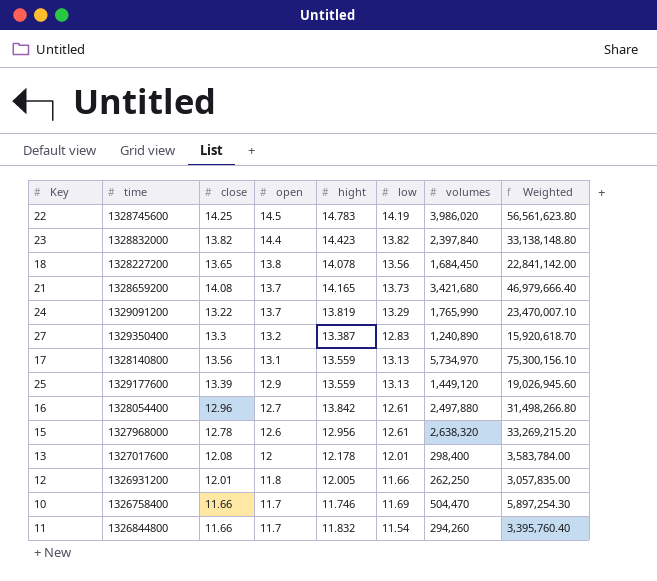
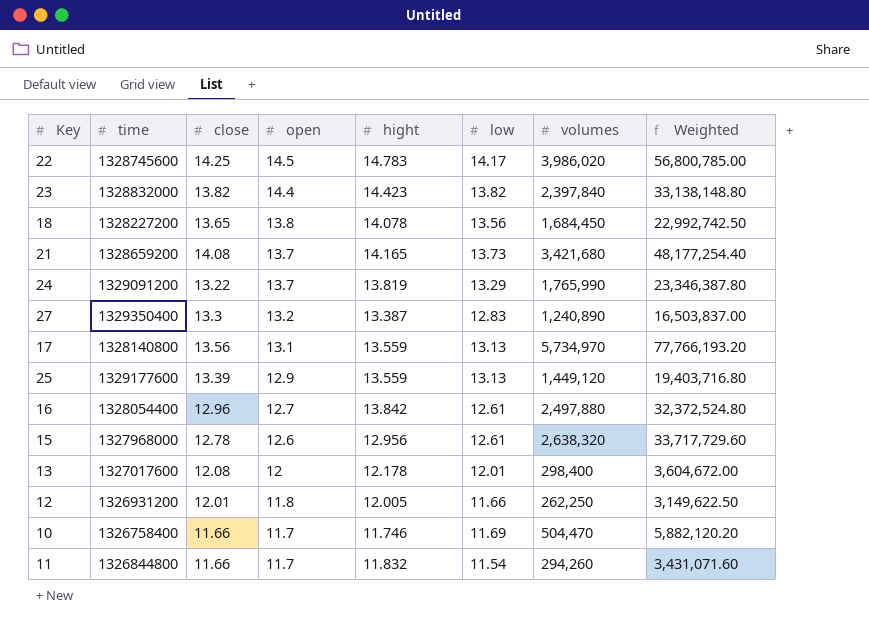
column Weighted | formula: [low] * [volumes] -> [close] * [volumes]
22 | low: 14.19 -> 14.17

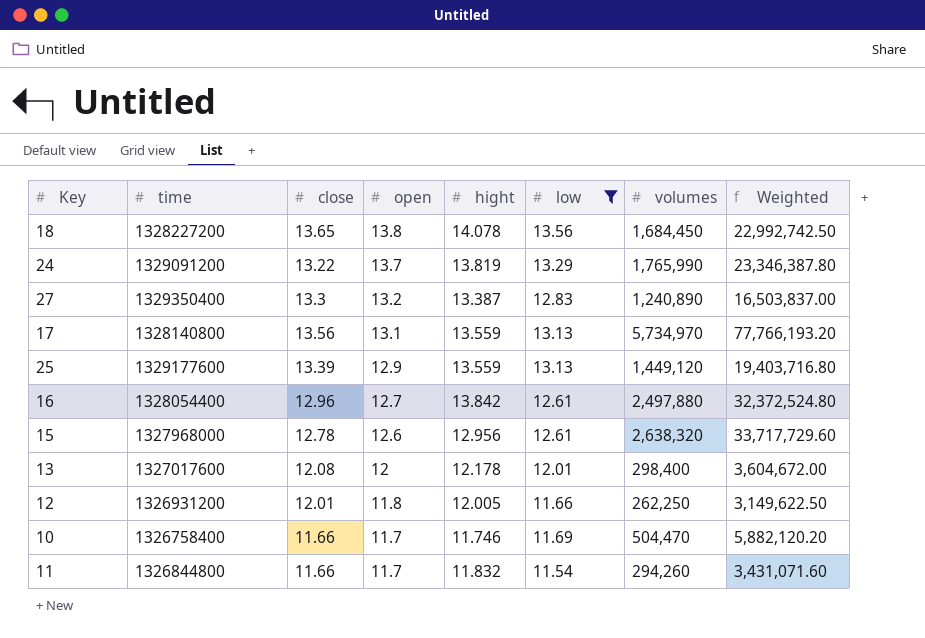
filter: none -> low <= 13.56

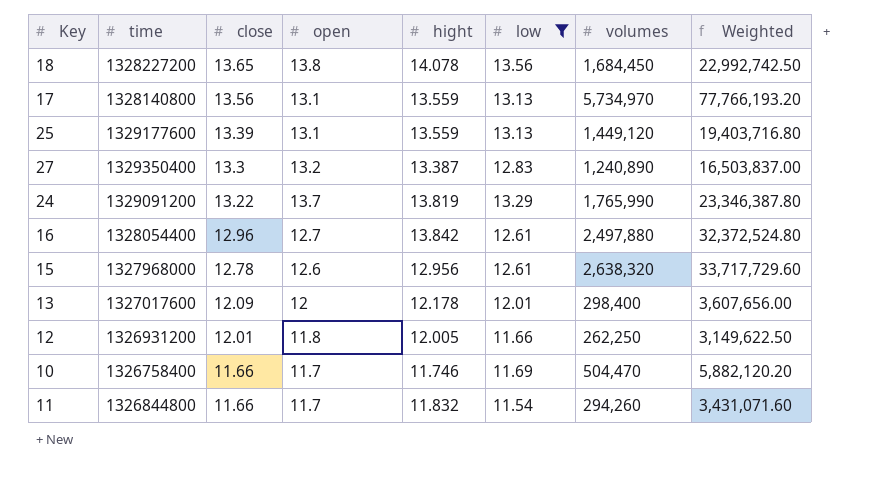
row order: open descending -> close descending
25 | open: 12.9 -> 13.1
13 | close: 12.08 -> 12.09
13 | Weighted: 3,604,672.00 -> 3,607,656.00

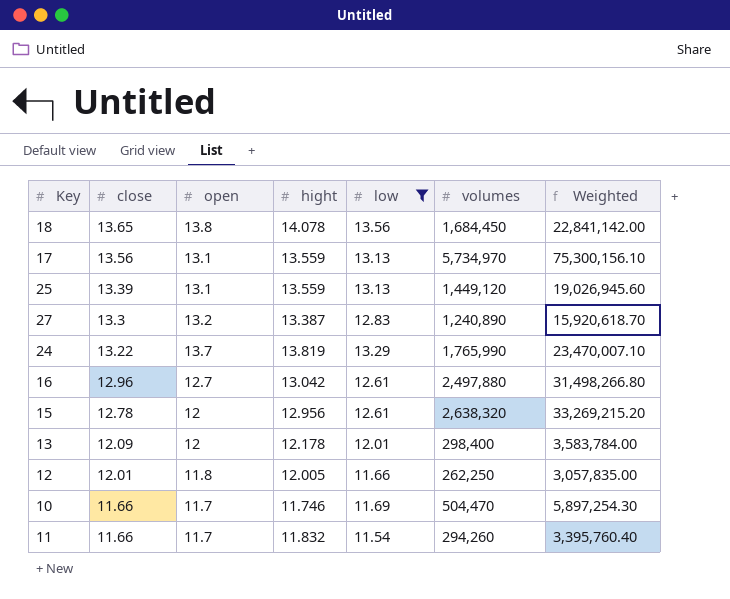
column time | position: 2 -> none
column Weighted | formula: [close] * [volumes] -> [low] * [volumes]
16 | hight: 13.842 -> 13.042
15 | open: 12.6 -> 12

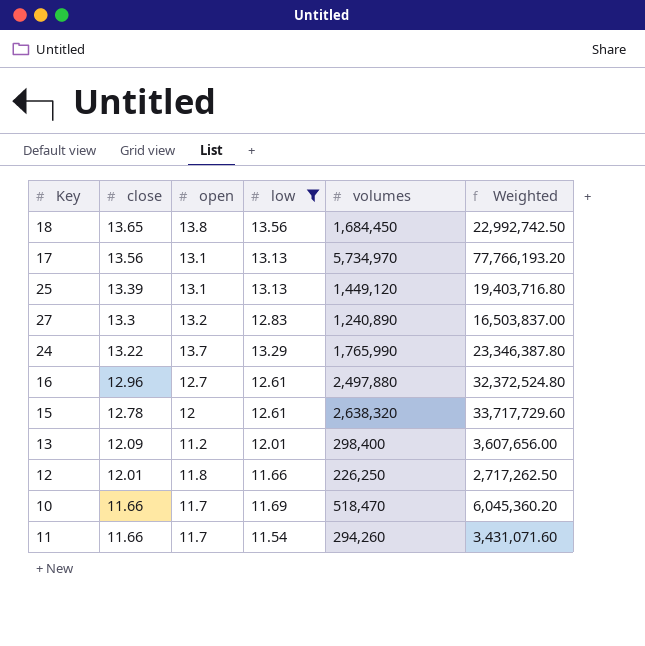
column hight | position: 4 -> none
column Weighted | formula: [low] * [volumes] -> [close] * [volumes]
13 | open: 12 -> 11.2
12 | volumes: 262,250 -> 226,250
10 | volumes: 504,470 -> 518,470

